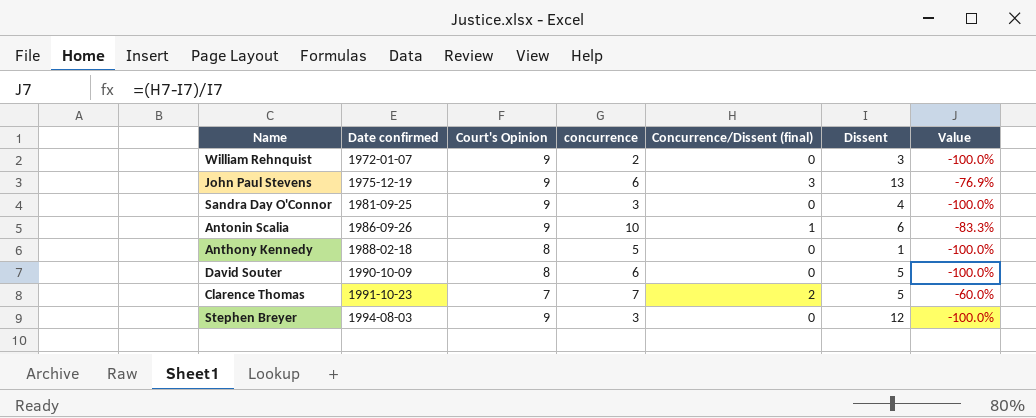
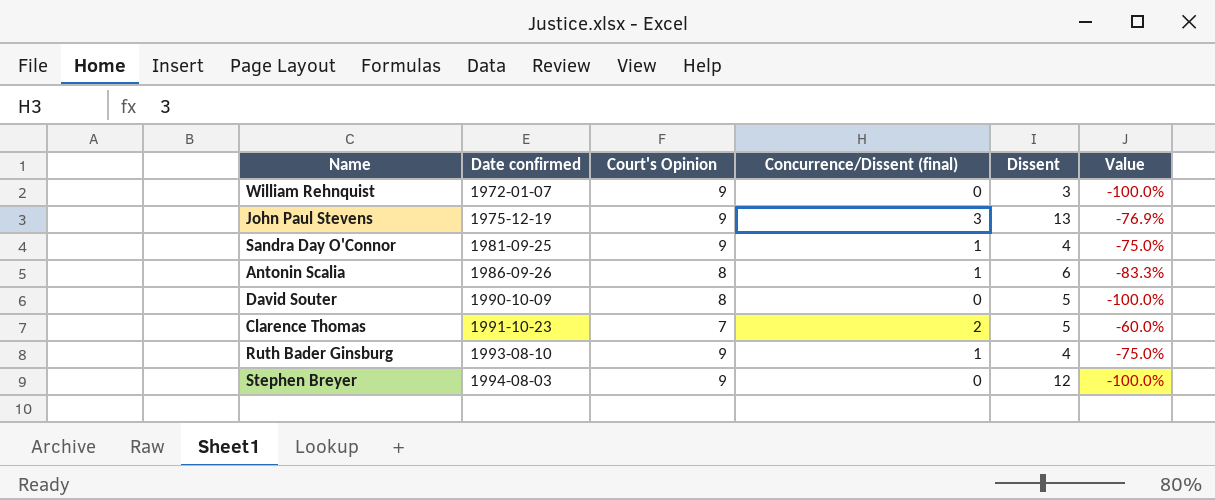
column concurrence | position: 4 -> none
row Anthony Kennedy: 1988-02-18 | 8 | 5 | 0 | 1 | -100.0% -> none
Sandra Day O'Connor | Concurrence/Dissent (final): 0 -> 1
Sandra Day O'Connor | Value: -100.0% -> -75.0%
Antonin Scalia | Court's Opinion: 9 -> 8
row Ruth Bader Ginsburg: none -> 1993-08-10 | 9 | 1 | 4 | -75.0%

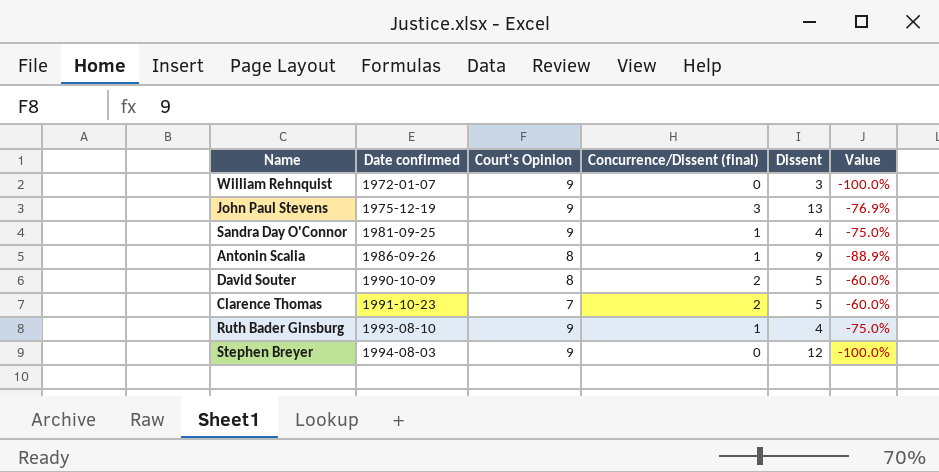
Antonin Scalia | Dissent: 6 -> 9
Antonin Scalia | Value: -83.3% -> -88.9%
David Souter | Concurrence/Dissent (final): 0 -> 2
David Souter | Value: -100.0% -> -60.0%

